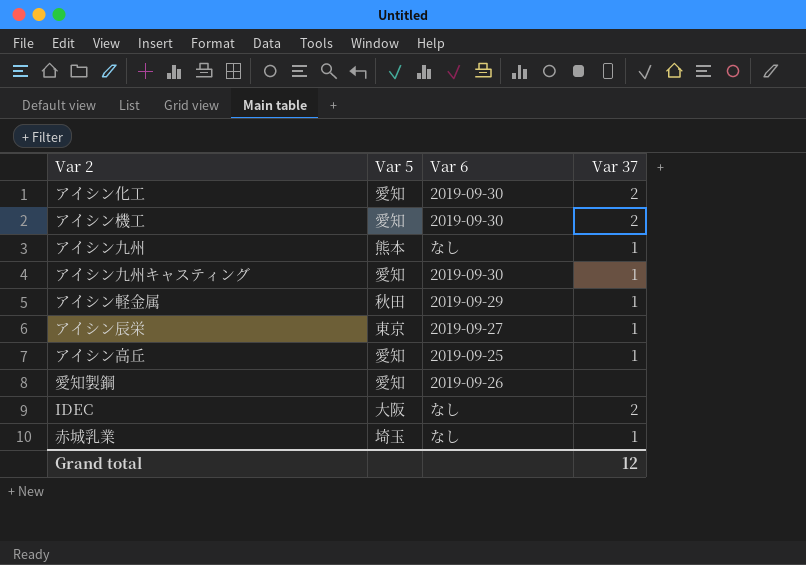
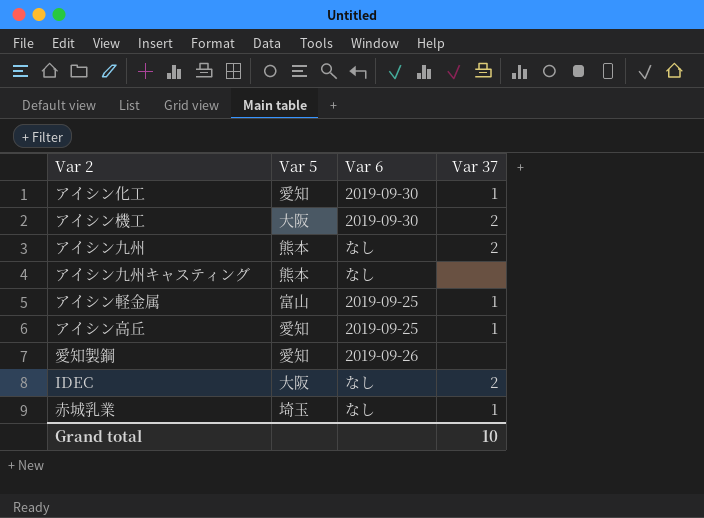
row アイシン辰栄: 東京 | 2019-09-27 | 1 -> none
アイシン化工 | Var 37: 2 -> 1
アイシン機工 | Var 5: 愛知 -> 大阪
アイシン九州 | Var 37: 1 -> 2
アイシン九州キャスティング | Var 5: 愛知 -> 熊本
アイシン九州キャスティング | Var 6: 2019-09-30 -> なし
アイシン九州キャスティング | Var 37: 1 -> none
アイシン軽金属 | Var 5: 秋田 -> 富山
アイシン軽金属 | Var 6: 2019-09-29 -> 2019-09-25
Grand total | Var 37: 12 -> 10

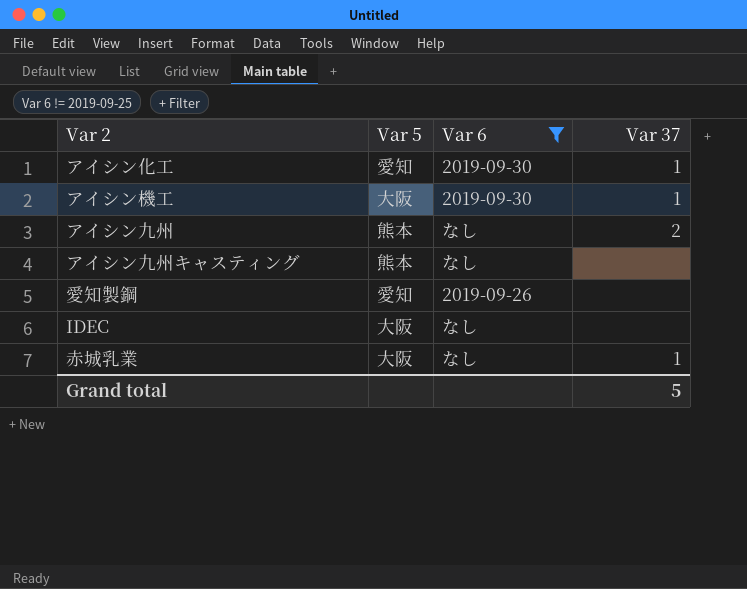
filter: none -> Var 6 != 2019-09-25
アイシン機工 | Var 37: 2 -> 1
IDEC | Var 37: 2 -> none
赤城乳業 | Var 5: 埼玉 -> 大阪
Grand total | Var 37: 10 -> 5

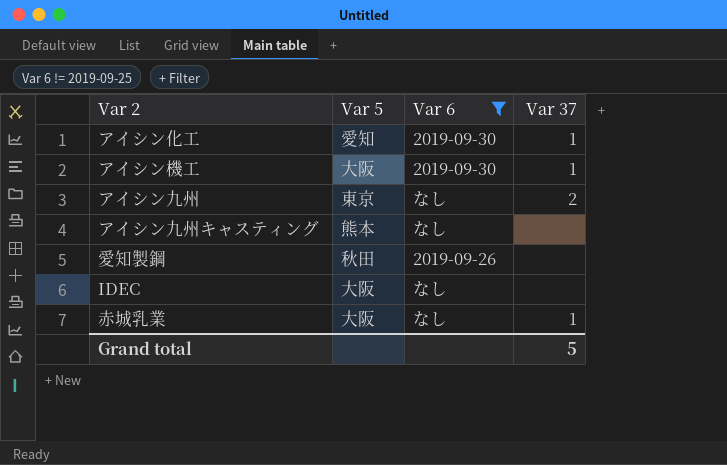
アイシン九州 | Var 5: 熊本 -> 東京
愛知製鋼 | Var 5: 愛知 -> 秋田

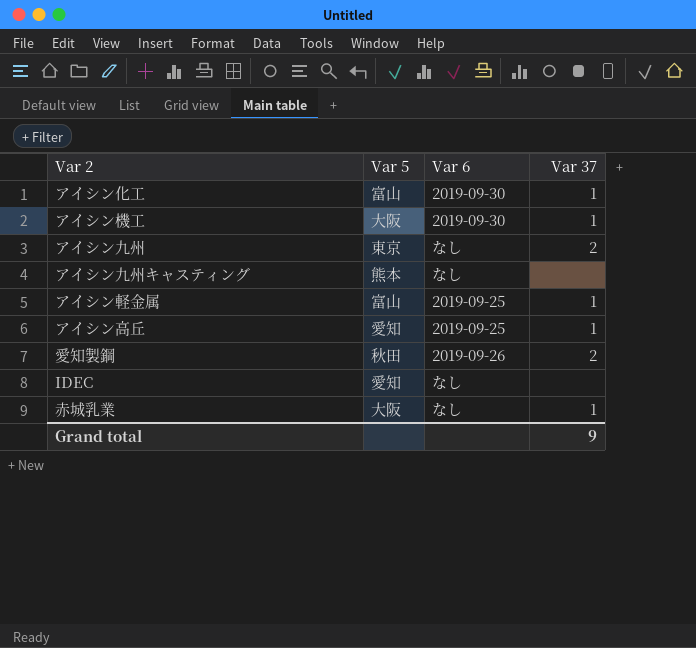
filter: Var 6 != 2019-09-25 -> none
アイシン化工 | Var 5: 愛知 -> 富山
愛知製鋼 | Var 37: none -> 2
IDEC | Var 5: 大阪 -> 愛知
Grand total | Var 37: 5 -> 9

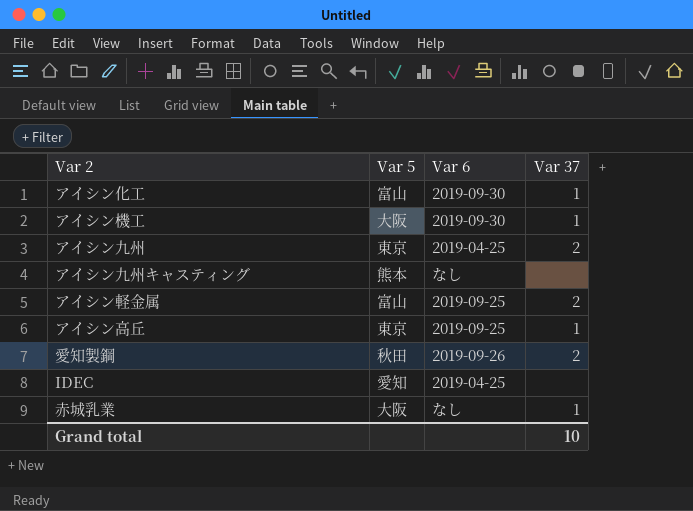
アイシン九州 | Var 6: なし -> 2019-04-25
アイシン軽金属 | Var 37: 1 -> 2
アイシン高丘 | Var 5: 愛知 -> 東京
IDEC | Var 6: なし -> 2019-04-25
Grand total | Var 37: 9 -> 10

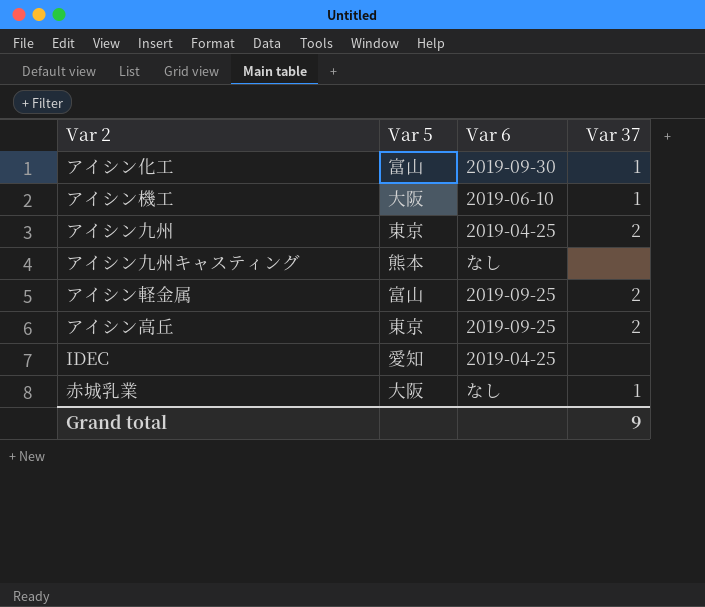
row 愛知製鋼: 秋田 | 2019-09-26 | 2 -> none
アイシン機工 | Var 6: 2019-09-30 -> 2019-06-10
アイシン高丘 | Var 37: 1 -> 2
Grand total | Var 37: 10 -> 9

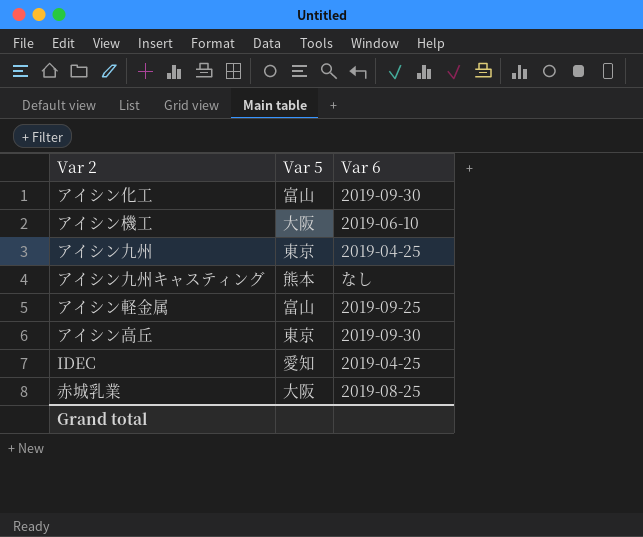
column Var 37 | position: 4 -> none
アイシン高丘 | Var 6: 2019-09-25 -> 2019-09-30
赤城乳業 | Var 6: なし -> 2019-08-25

